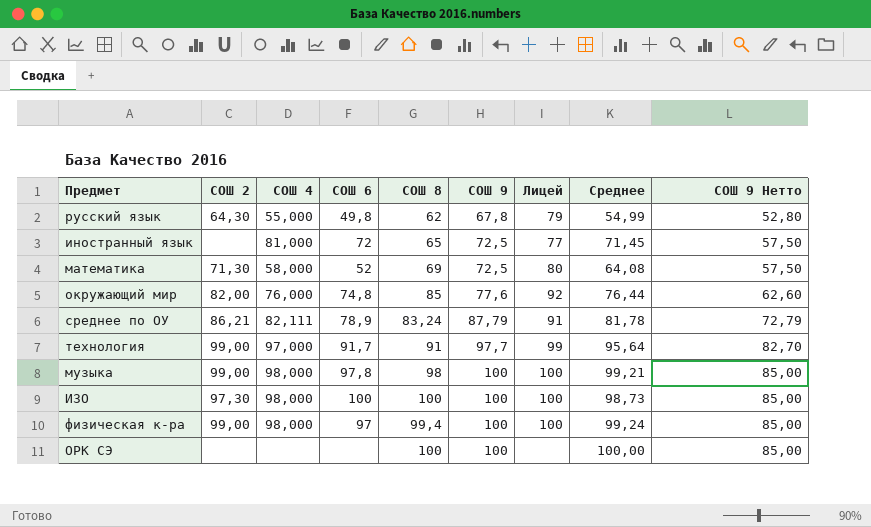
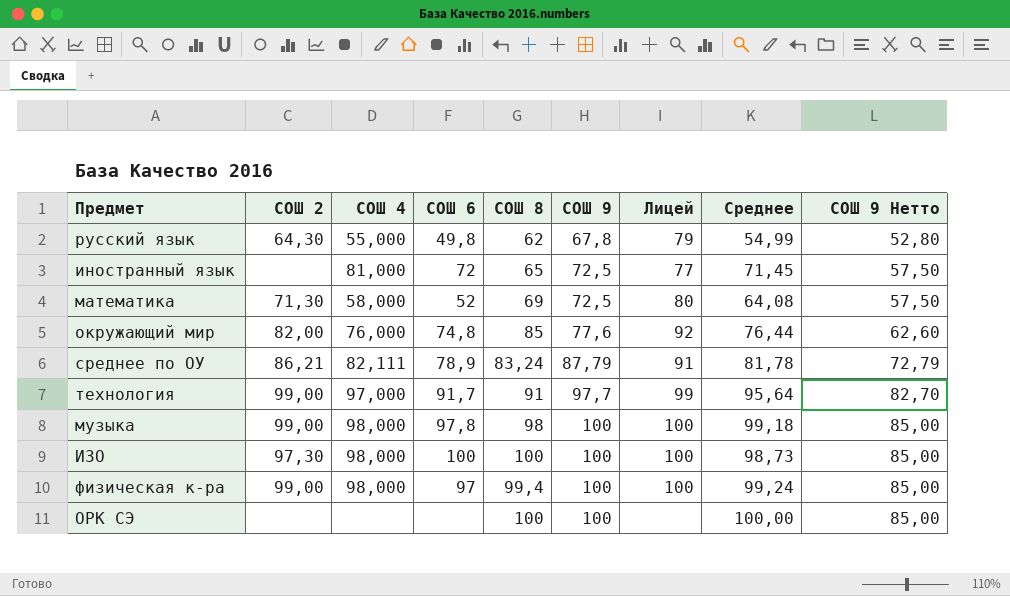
музыка | Среднее: 99,21 -> 99,18

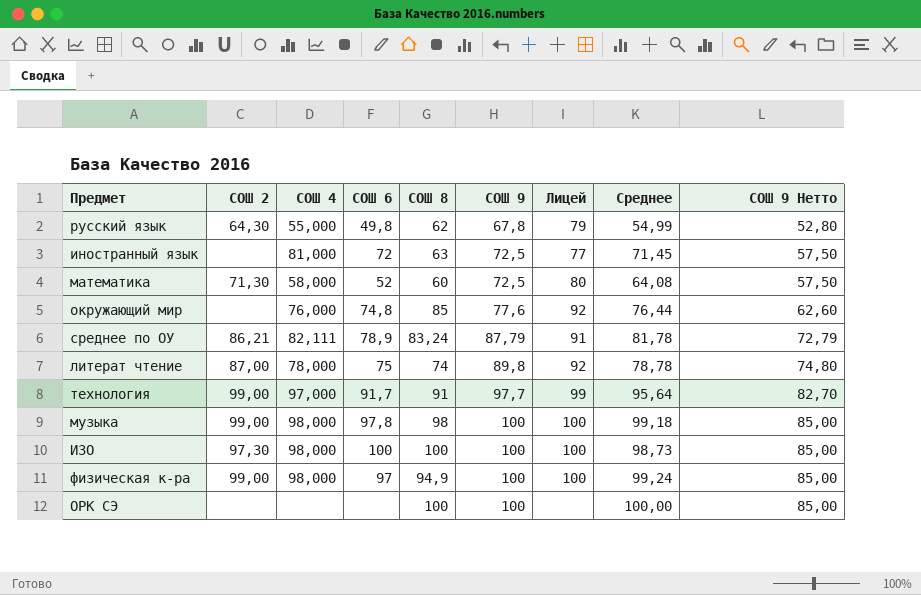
иностранный язык | СОШ 8: 65 -> 63
математика | СОШ 8: 69 -> 60
окружающий мир | СОШ 2: 82,00 -> none
row литерат чтение: none -> 87,00 | 78,000 | 75 | 74 | 89,8 | 92 | 78,78 | 74,80
физическая к-ра | СОШ 8: 99,4 -> 94,9

